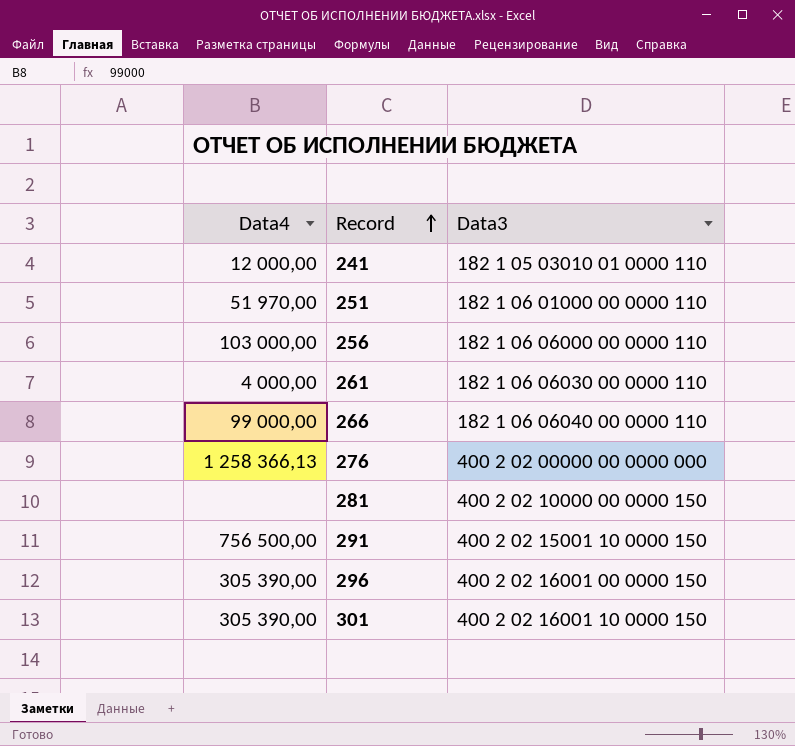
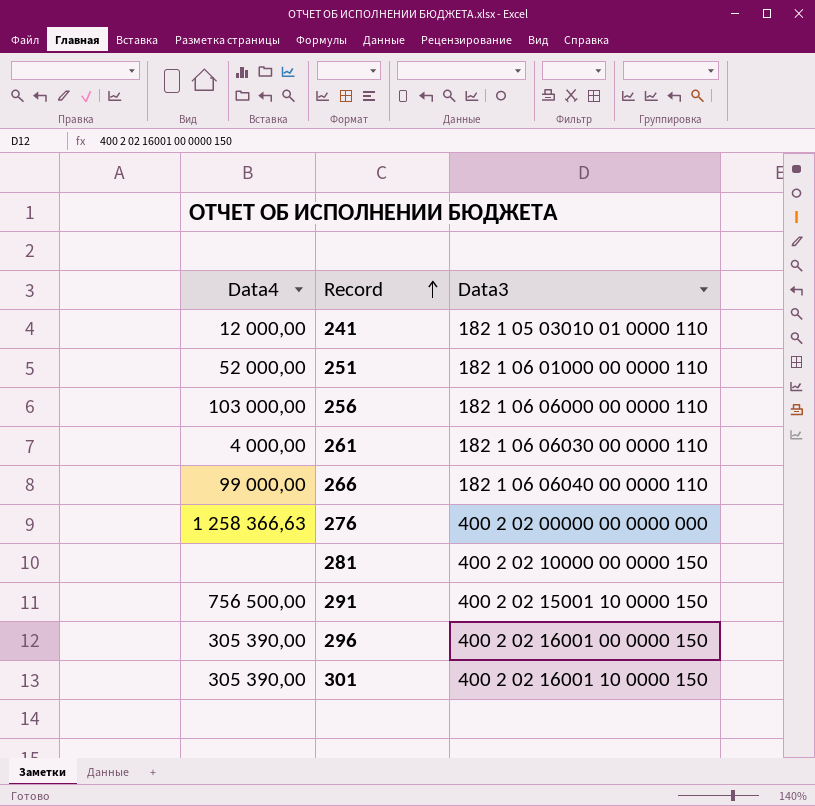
251 | Data4: 51 970,00 -> 52 000,00
276 | Data4: 1 258 366,13 -> 1 258 366,63

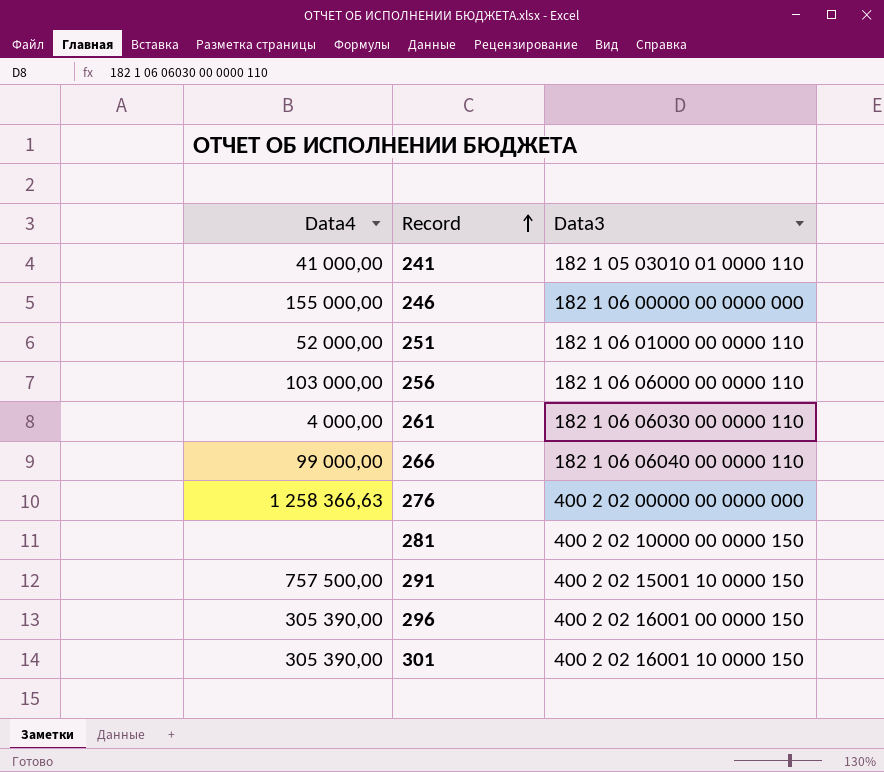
241 | Data4: 12 000,00 -> 41 000,00
row 246: none -> 155 000,00 | 182 1 06 00000 00 0000 000
291 | Data4: 756 500,00 -> 757 500,00

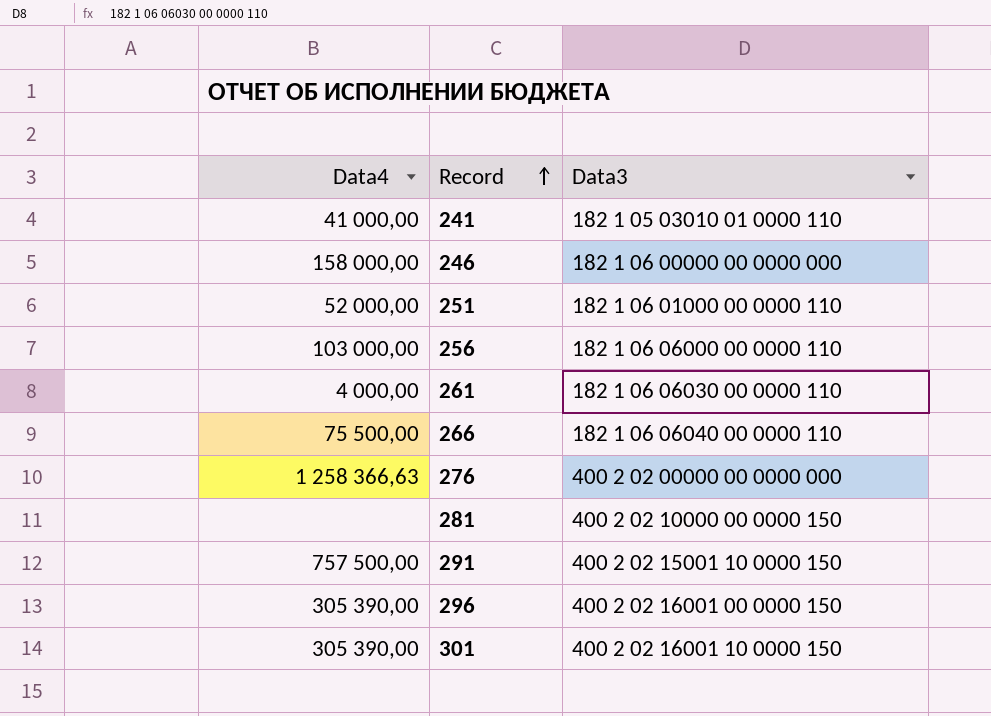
246 | Data4: 155 000,00 -> 158 000,00
266 | Data4: 99 000,00 -> 75 500,00

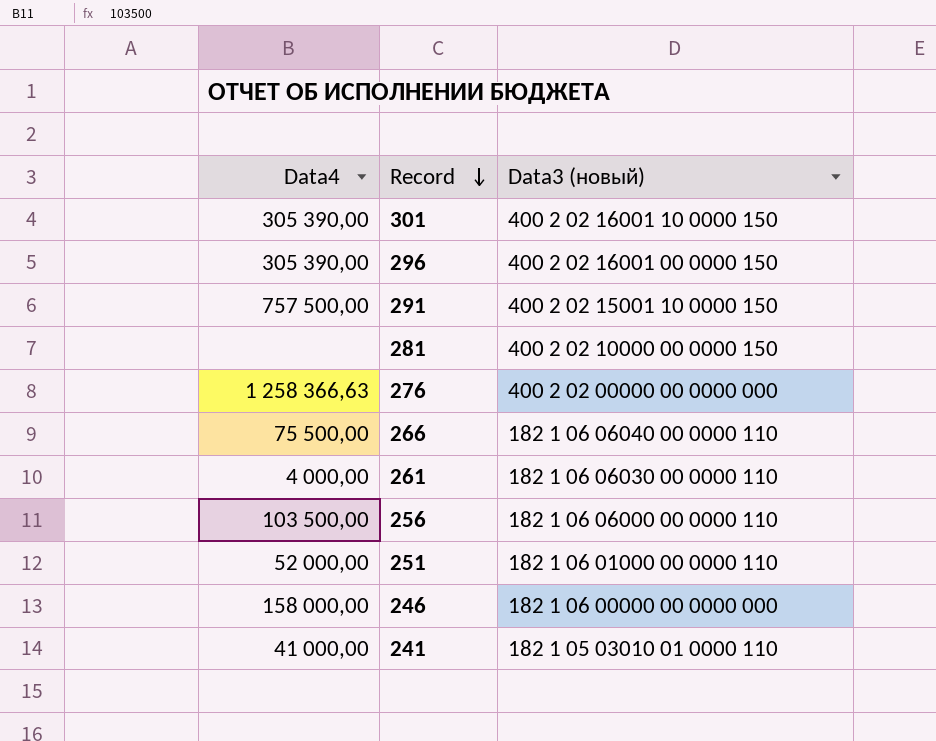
row order: Record ascending -> Record descending
column name: Data3 -> Data3 (новый)
256 | Data4: 103 000,00 -> 103 500,00

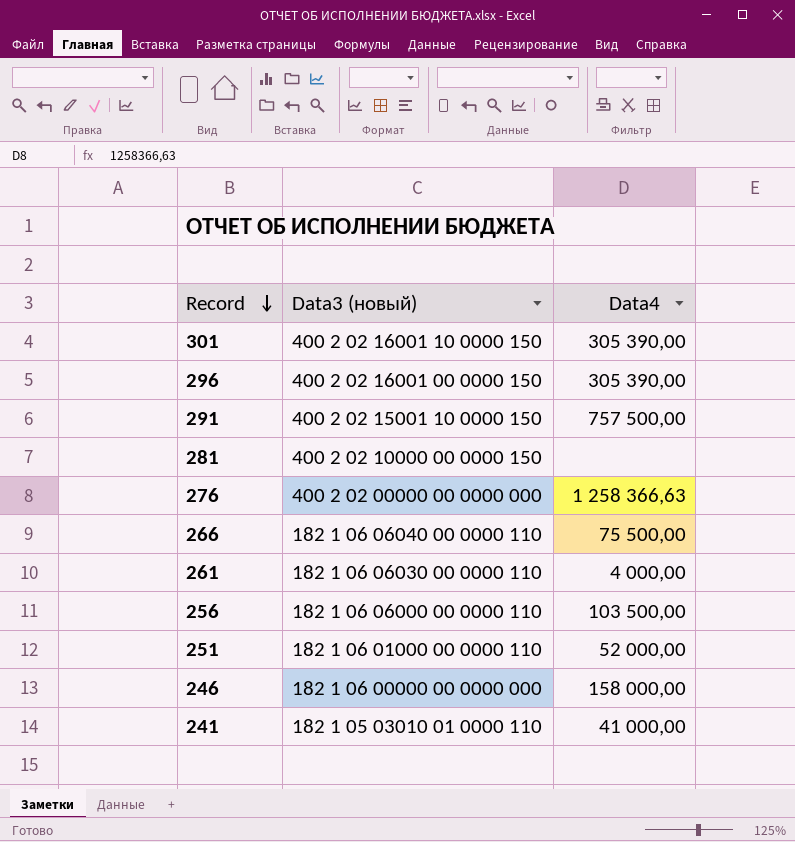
column Data4 | position: 1 -> 3

